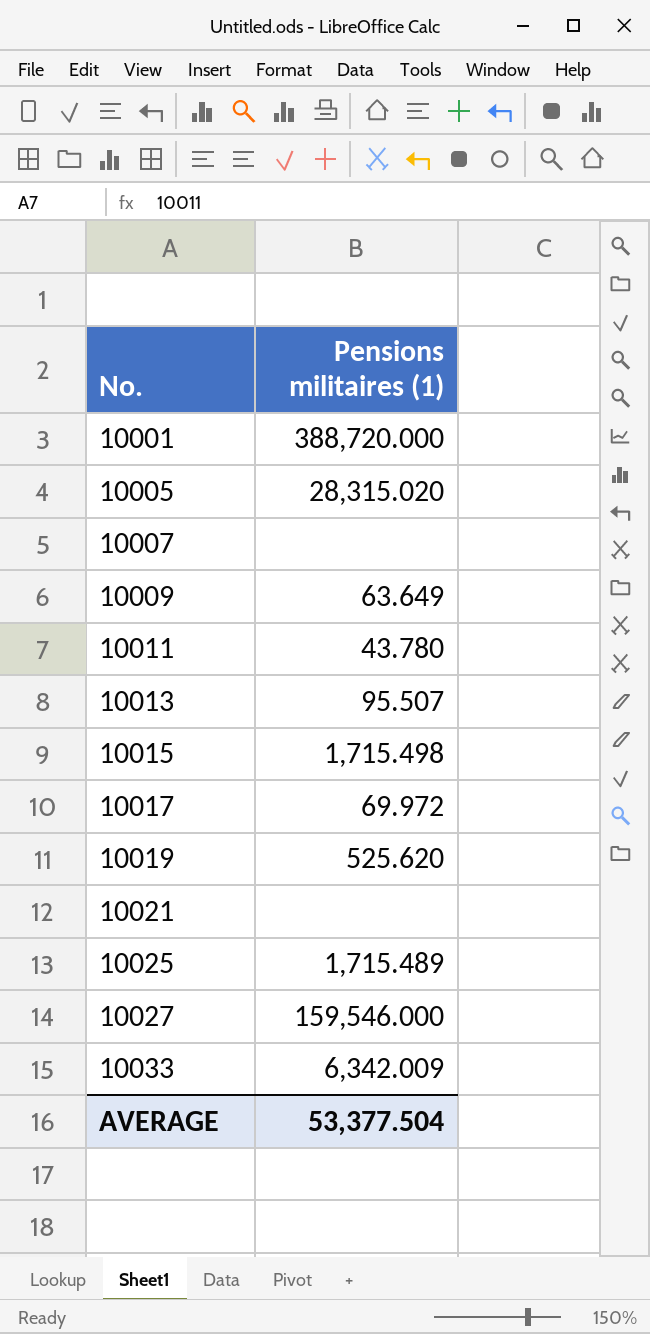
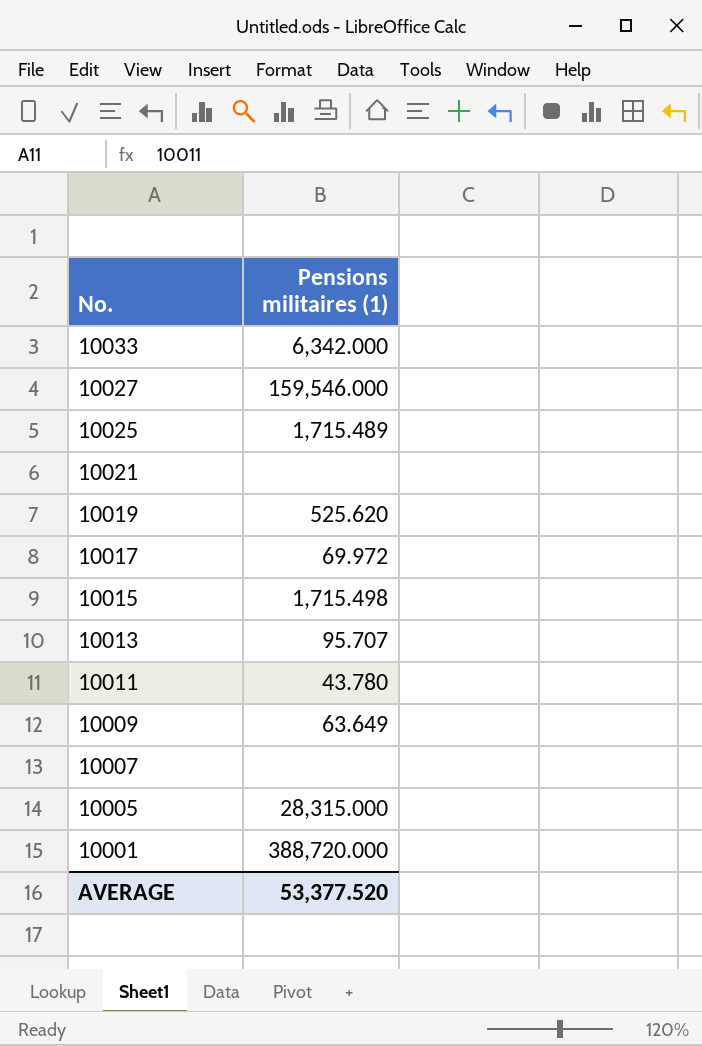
row order: No. ascending -> No. descending
10033 | Pensions militaires (1): 6,342.009 -> 6,342.000
10013 | Pensions militaires (1): 95.507 -> 95.707
10005 | Pensions militaires (1): 28,315.020 -> 28,315.000
AVERAGE | Pensions militaires (1): 53,377.504 -> 53,377.520

